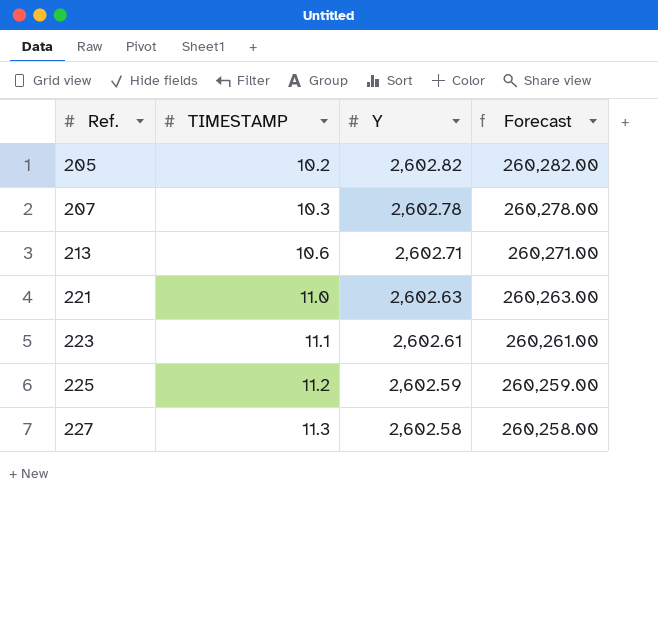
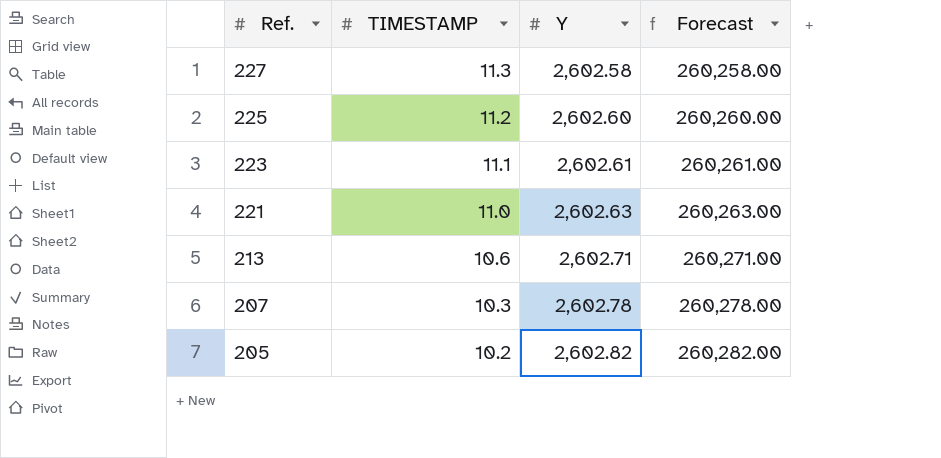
row order: Ref. ascending -> Ref. descending
225 | Y: 2,602.59 -> 2,602.60
225 | Forecast: 260,259.00 -> 260,260.00

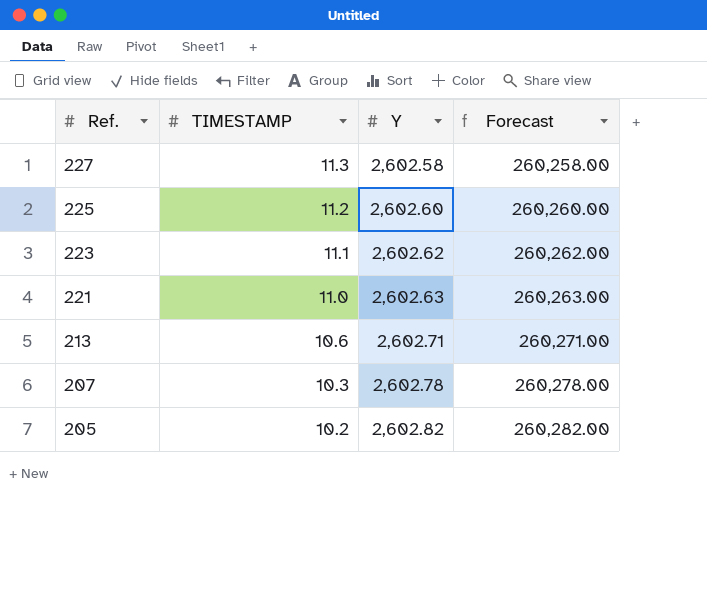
223 | Y: 2,602.61 -> 2,602.62
223 | Forecast: 260,261.00 -> 260,262.00

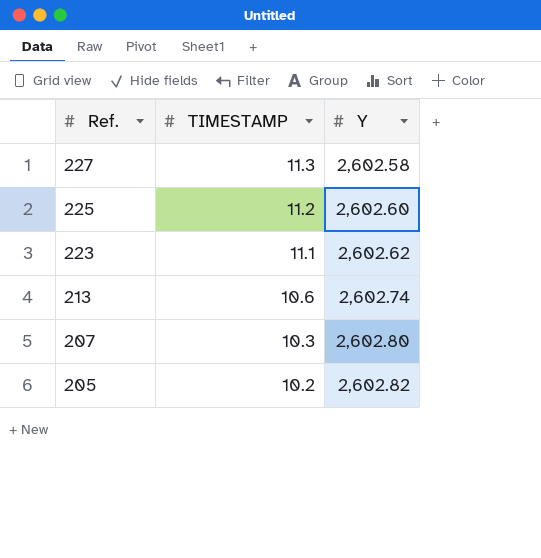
column Forecast | formula: [Y] * 100 -> none
row 221: 11.0 | 2,602.63 | 260,263.00 -> none
213 | Y: 2,602.71 -> 2,602.74
207 | Y: 2,602.78 -> 2,602.80

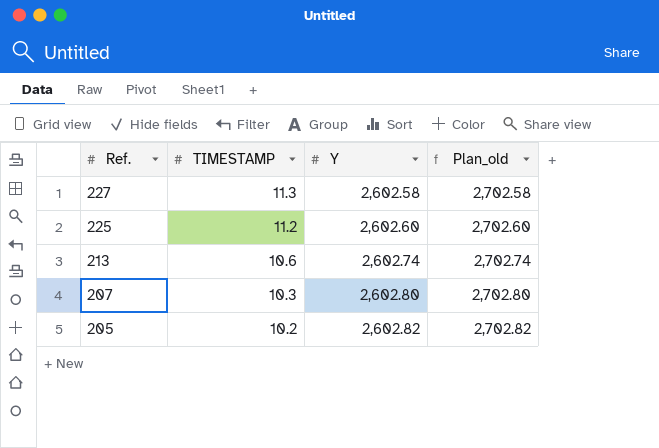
column Plan_old | formula: none -> [Y] + 100
row 223: 11.1 | 2,602.62 -> none

